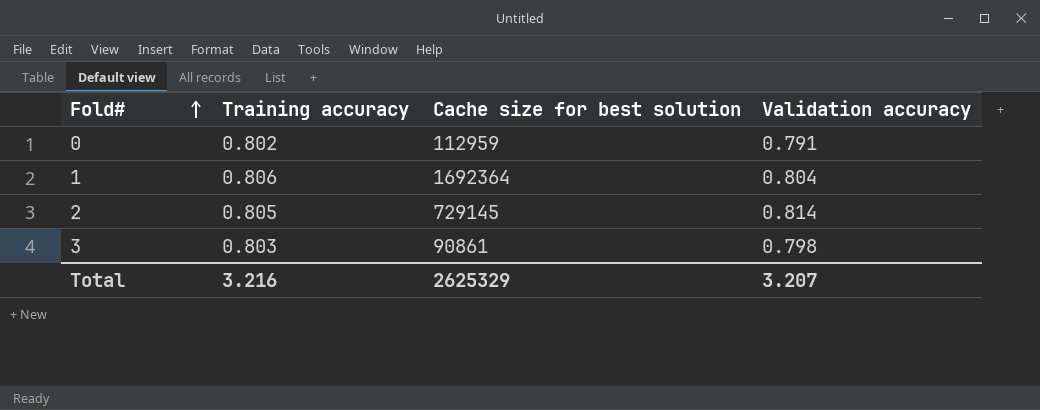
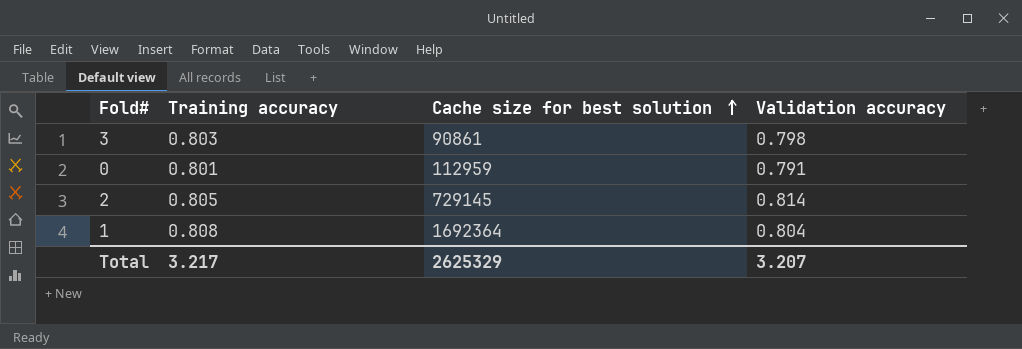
row order: Fold# ascending -> Cache size for best solution ascending
0 | Training accuracy: 0.802 -> 0.801
1 | Training accuracy: 0.806 -> 0.808
Total | Training accuracy: 3.216 -> 3.217

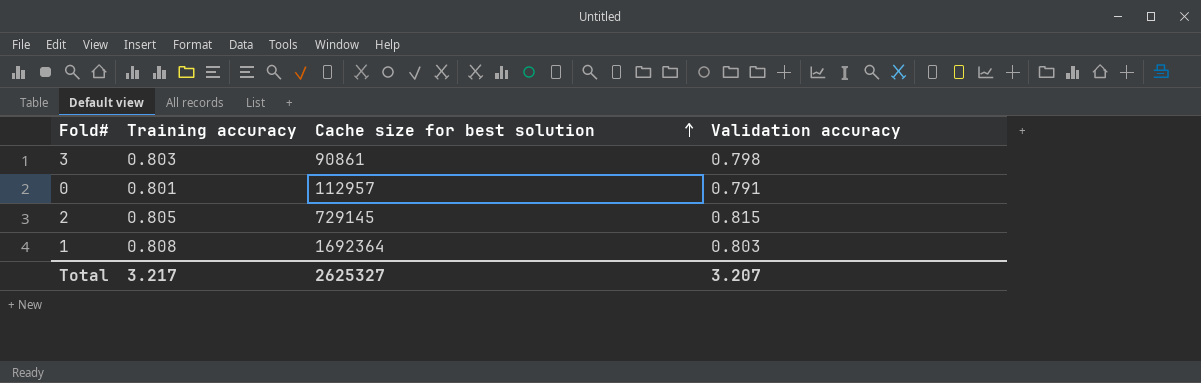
0 | Cache size for best solution: 112959 -> 112957
2 | Validation accuracy: 0.814 -> 0.815
1 | Validation accuracy: 0.804 -> 0.803
Total | Cache size for best solution: 2625329 -> 2625327

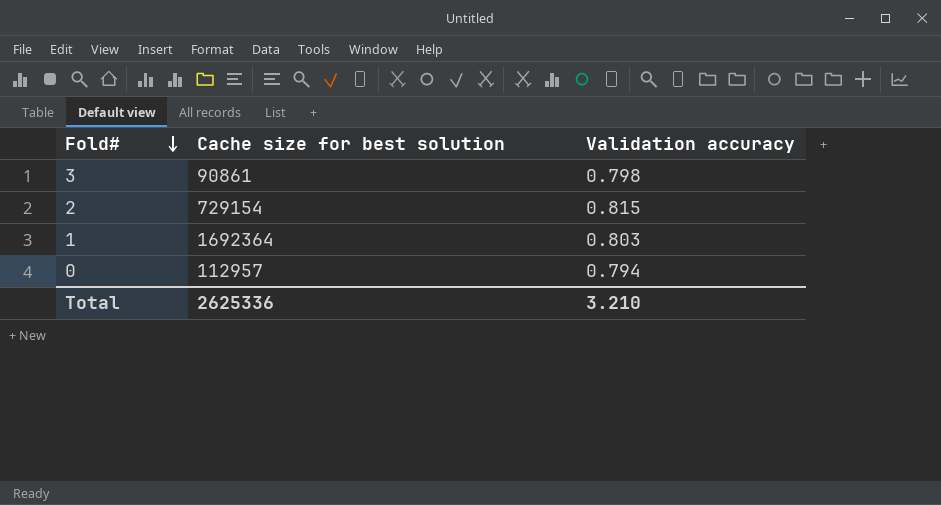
row order: Cache size for best solution ascending -> Fold# descending
column Training accuracy | position: 2 -> none
2 | Cache size for best solution: 729145 -> 729154
0 | Validation accuracy: 0.791 -> 0.794
Total | Cache size for best solution: 2625327 -> 2625336
Total | Validation accuracy: 3.207 -> 3.210

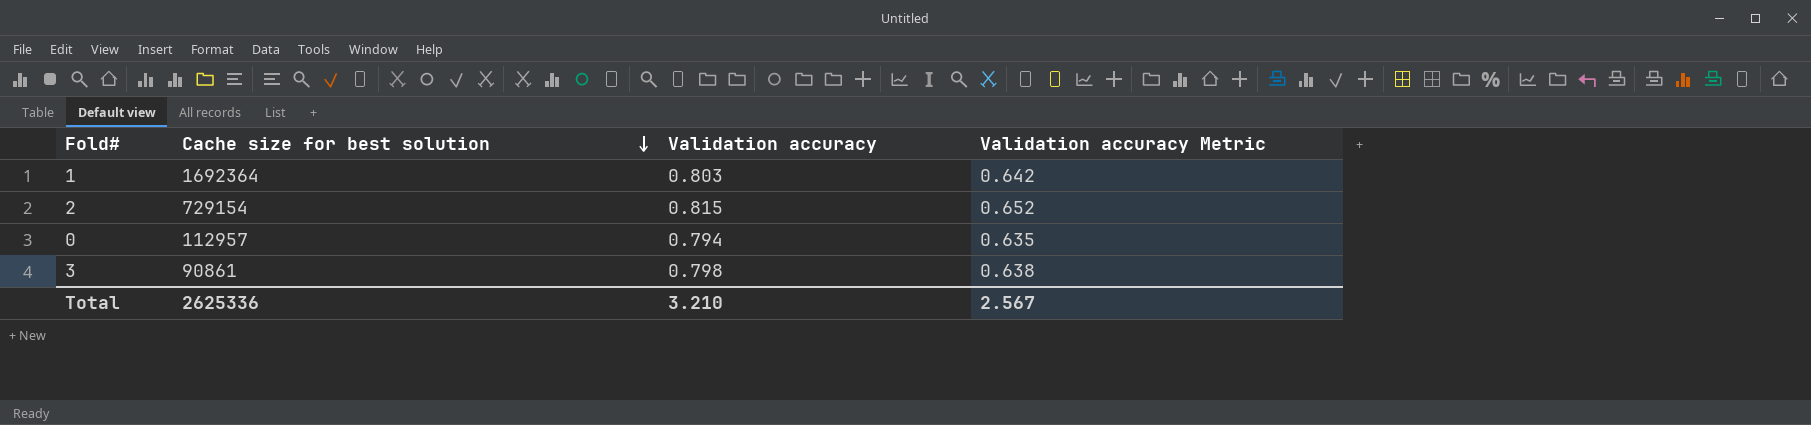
row order: Fold# descending -> Cache size for best solution descending
column Validation accuracy Metric | formula: none -> [Validation accuracy] * 0.8

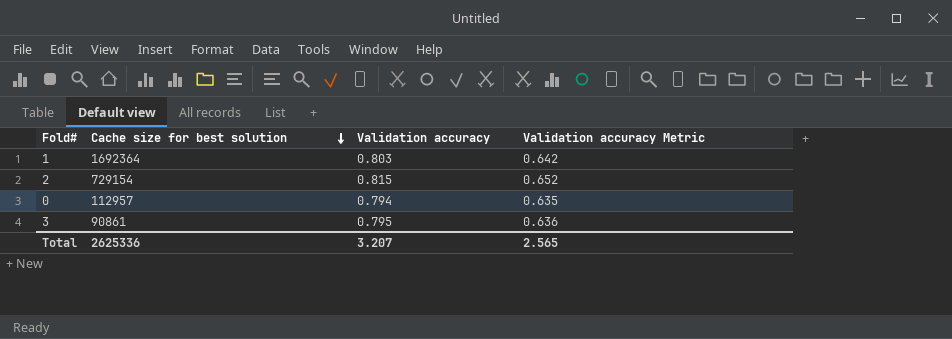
3 | Validation accuracy: 0.798 -> 0.795
3 | Validation accuracy Metric: 0.638 -> 0.636
Total | Validation accuracy: 3.210 -> 3.207
Total | Validation accuracy Metric: 2.567 -> 2.565

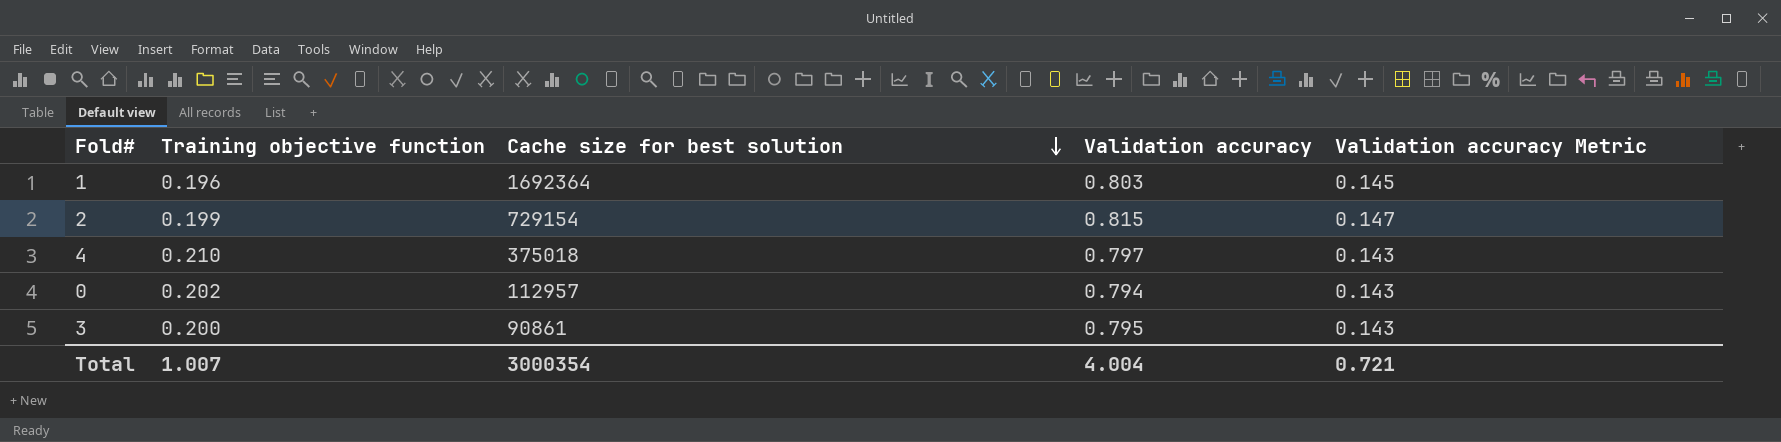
column Training objective function | position: none -> 2
column Validation accuracy Metric | formula: [Validation accuracy] * 0.8 -> [Validation accuracy] * 0.18
row 4: none -> 0.210 | 375018 | 0.797 | 0.143
Total | Cache size for best solution: 2625336 -> 3000354
Total | Validation accuracy: 3.207 -> 4.004
Total | Validation accuracy Metric: 2.565 -> 0.721

